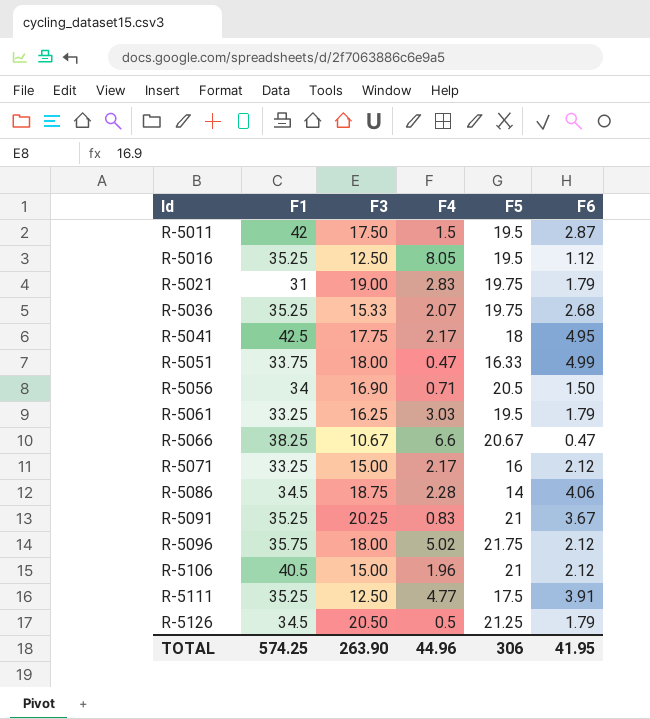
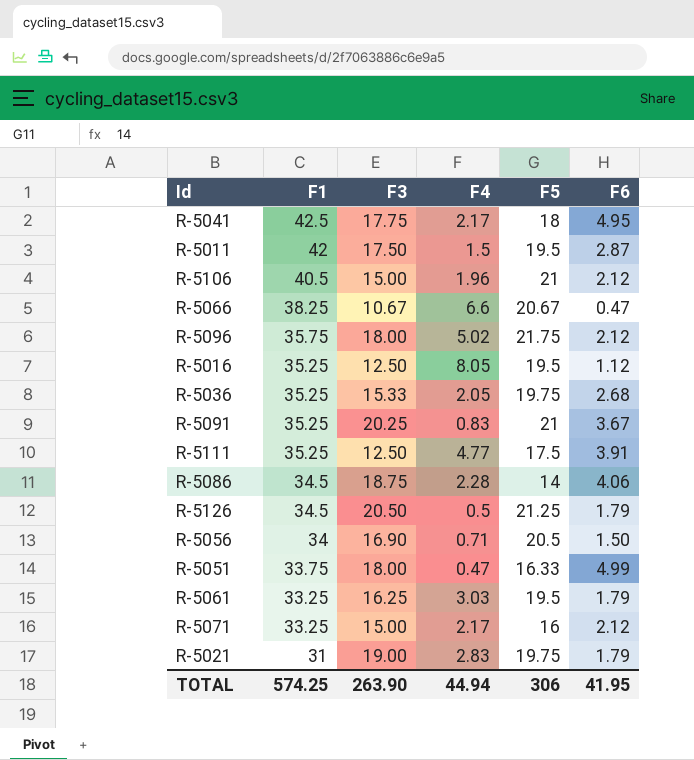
row order: Id ascending -> F1 descending
R-5036 | F4: 2.07 -> 2.05
TOTAL | F4: 44.96 -> 44.94

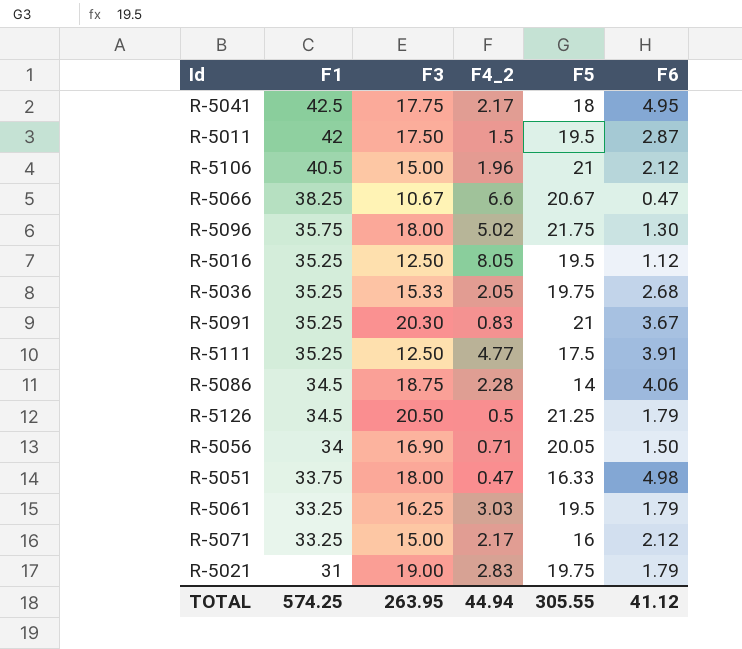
column name: F4 -> F4_2
R-5096 | F6: 2.12 -> 1.30
R-5091 | F3: 20.25 -> 20.30
R-5056 | F5: 20.5 -> 20.05
R-5051 | F6: 4.99 -> 4.98
TOTAL | F3: 263.90 -> 263.95
TOTAL | F5: 306 -> 305.55
TOTAL | F6: 41.95 -> 41.12

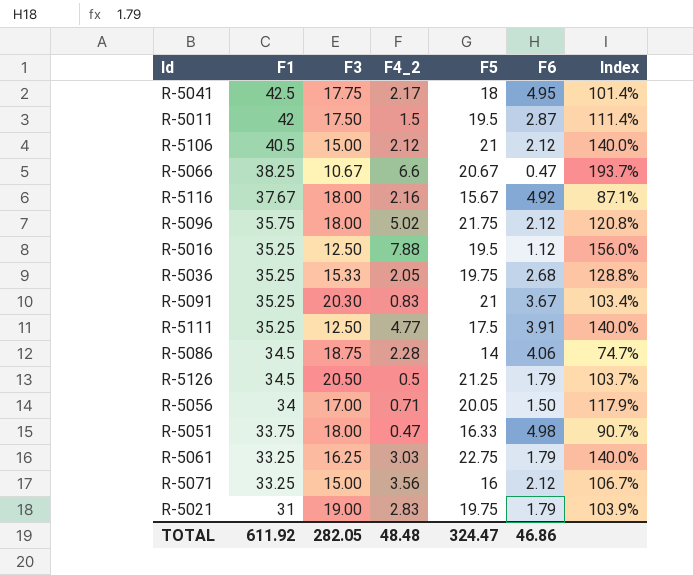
column Index | formula: none -> [F5] / [F3]
R-5106 | F4_2: 1.96 -> 2.12
row R-5116: none -> 37.67 | 18.00 | 2.16 | 15.67 | 4.92 | 87.1%
R-5096 | F6: 1.30 -> 2.12
R-5016 | F4_2: 8.05 -> 7.88
R-5056 | F3: 16.90 -> 17.00
R-5061 | F5: 19.5 -> 22.75
R-5071 | F4_2: 2.17 -> 3.56
TOTAL | F1: 574.25 -> 611.92
TOTAL | F3: 263.95 -> 282.05
TOTAL | F4_2: 44.94 -> 48.48
TOTAL | F5: 305.55 -> 324.47
TOTAL | F6: 41.12 -> 46.86

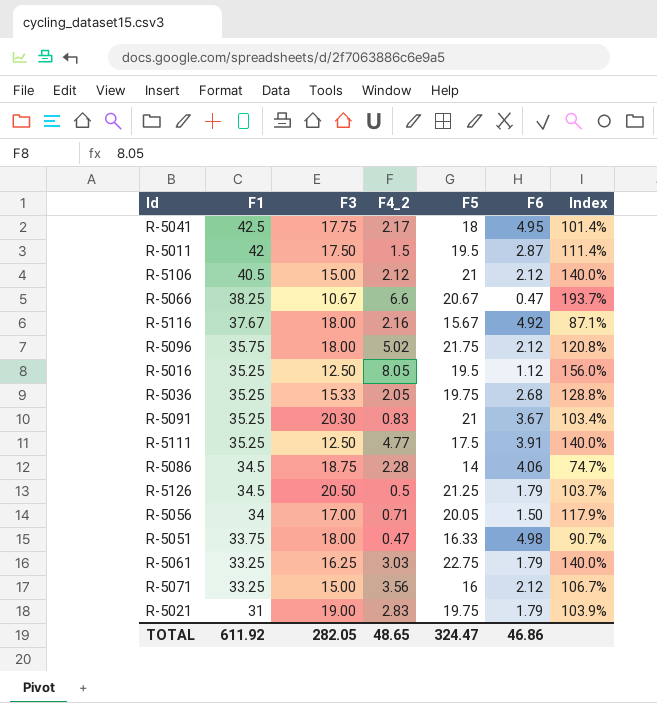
R-5016 | F4_2: 7.88 -> 8.05
TOTAL | F4_2: 48.48 -> 48.65

